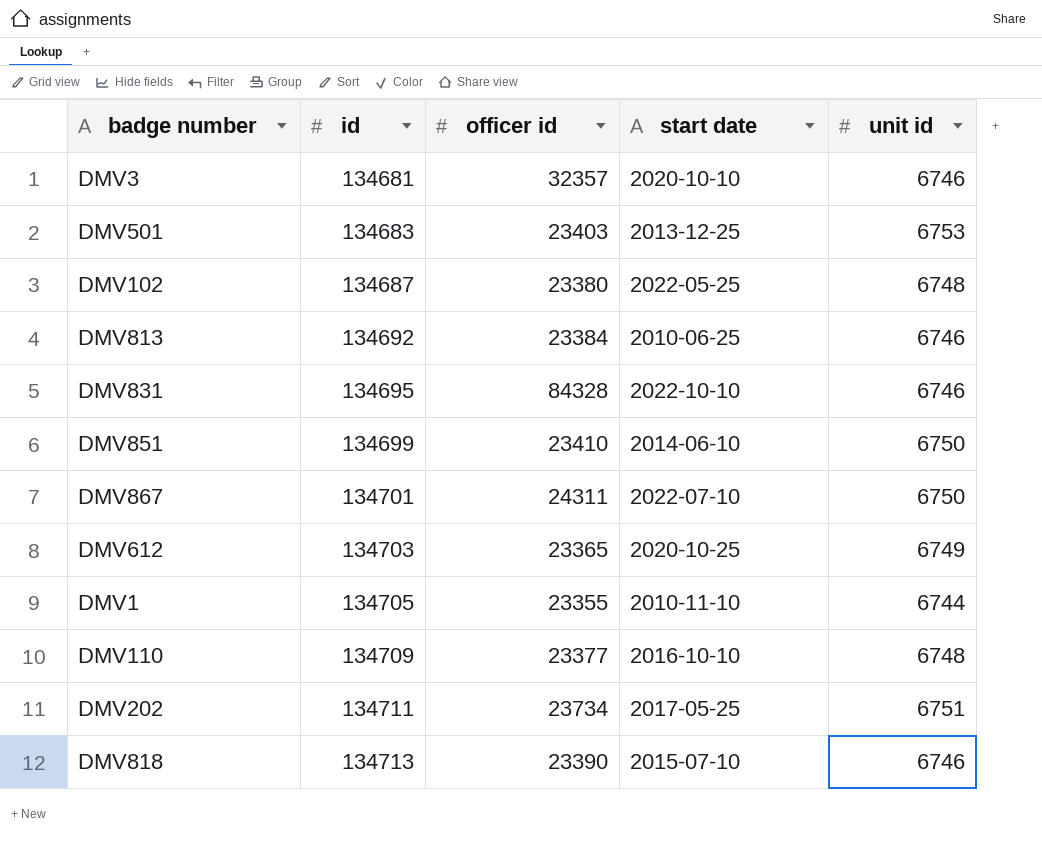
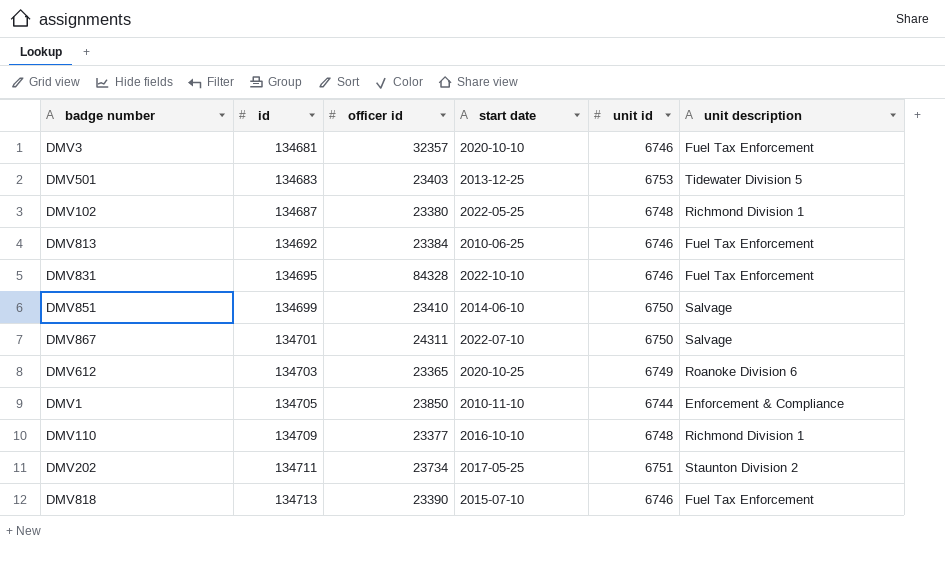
column unit description | position: none -> 6
DMV1 | officer id: 23355 -> 23850

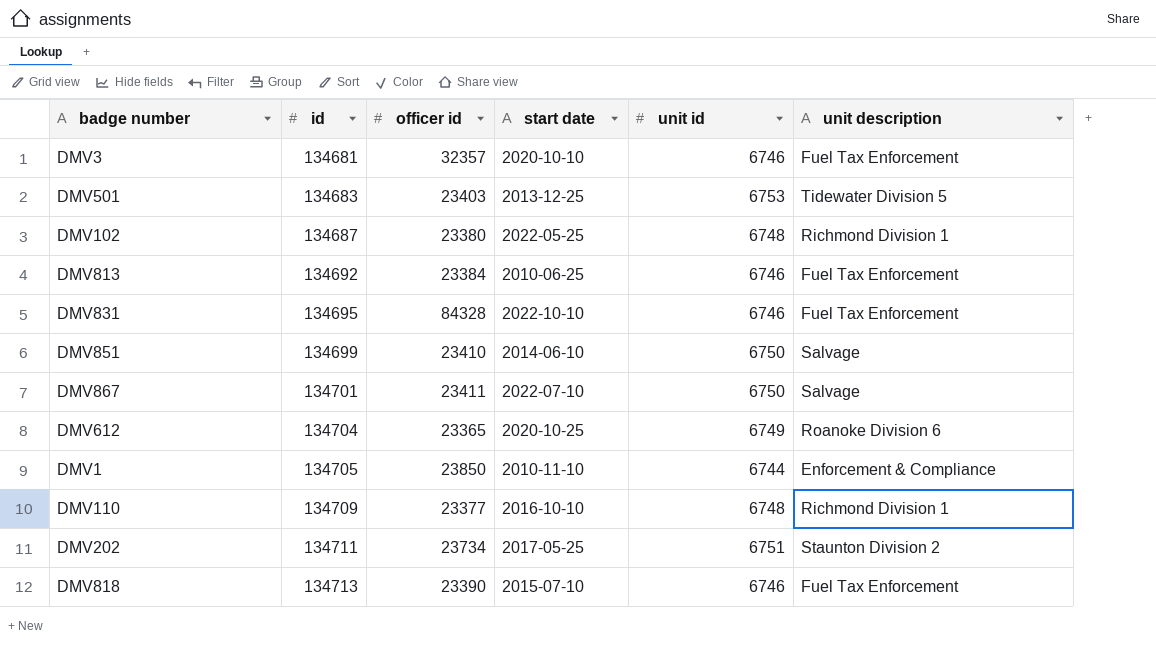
DMV867 | officer id: 24311 -> 23411
DMV612 | id: 134703 -> 134704

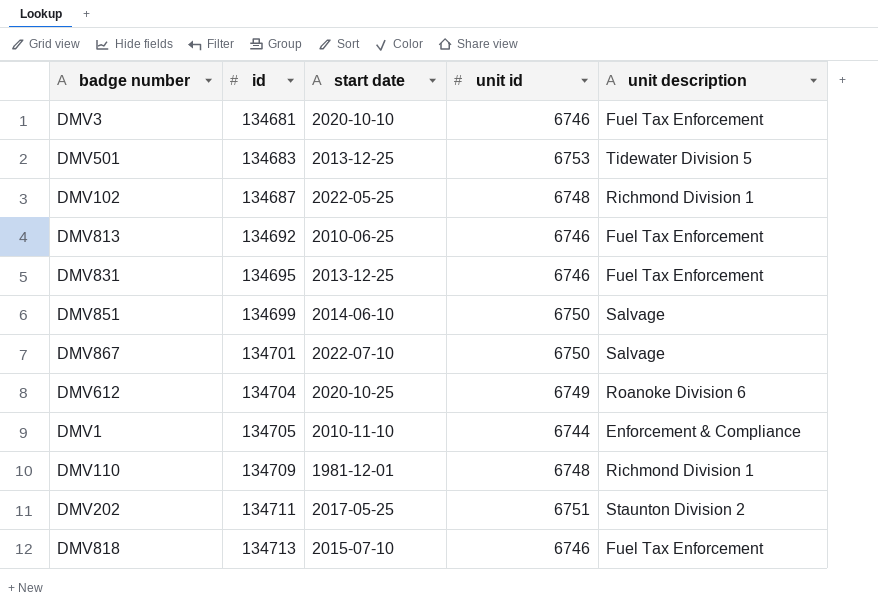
column officer id | position: 3 -> none
DMV831 | start date: 2022-10-10 -> 2013-12-25
DMV110 | start date: 2016-10-10 -> 1981-12-01

